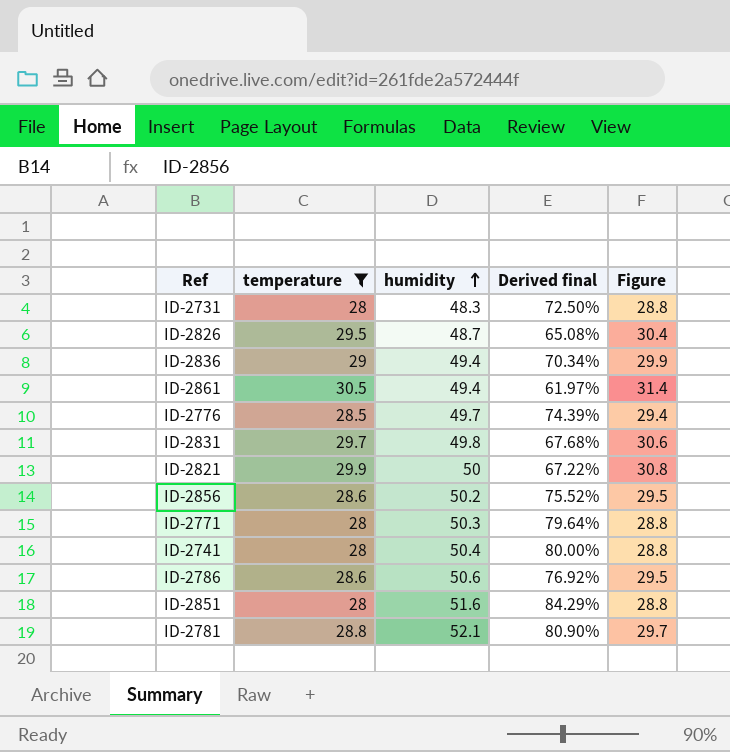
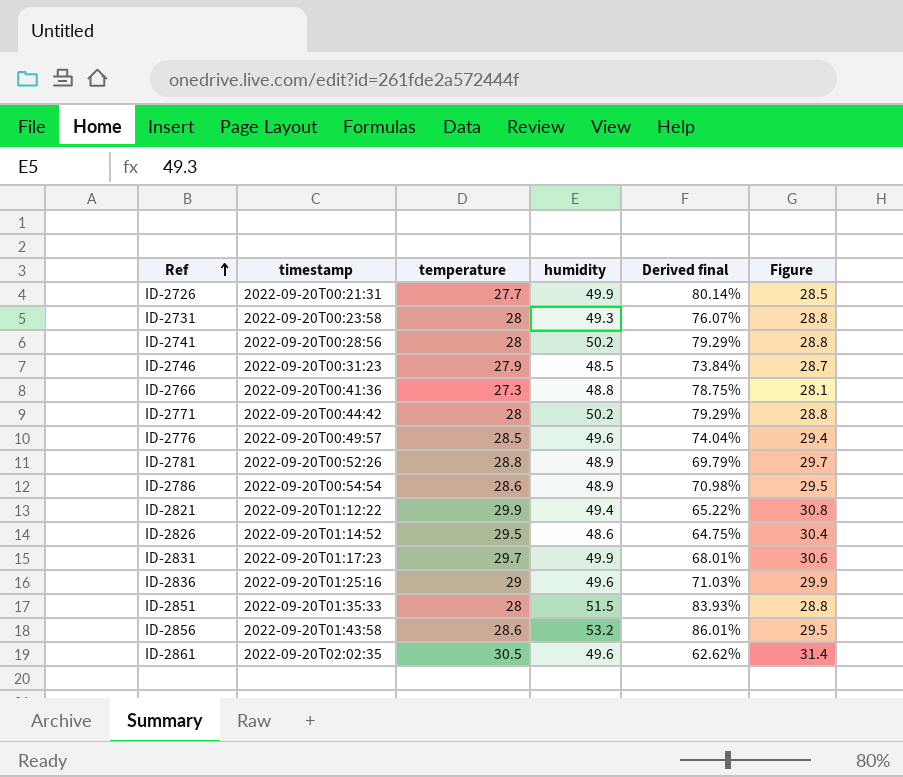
filter: temperature >= 28 -> none
row order: humidity ascending -> Ref ascending
column timestamp | position: none -> 2
ID-2731 | humidity: 48.3 -> 49.3
ID-2731 | Derived final: 72.50% -> 76.07%
ID-2741 | humidity: 50.4 -> 50.2
ID-2741 | Derived final: 80.00% -> 79.29%
ID-2771 | humidity: 50.3 -> 50.2
ID-2771 | Derived final: 79.64% -> 79.29%
ID-2776 | humidity: 49.7 -> 49.6
ID-2776 | Derived final: 74.39% -> 74.04%
ID-2781 | humidity: 52.1 -> 48.9
ID-2781 | Derived final: 80.90% -> 69.79%
ID-2786 | humidity: 50.6 -> 48.9
ID-2786 | Derived final: 76.92% -> 70.98%
ID-2821 | humidity: 50 -> 49.4
ID-2821 | Derived final: 67.22% -> 65.22%
ID-2826 | humidity: 48.7 -> 48.6
ID-2826 | Derived final: 65.08% -> 64.75%
ID-2831 | humidity: 49.8 -> 49.9
ID-2831 | Derived final: 67.68% -> 68.01%
ID-2836 | humidity: 49.4 -> 49.6
ID-2836 | Derived final: 70.34% -> 71.03%
ID-2851 | humidity: 51.6 -> 51.5
ID-2851 | Derived final: 84.29% -> 83.93%
ID-2856 | humidity: 50.2 -> 53.2
ID-2856 | Derived final: 75.52% -> 86.01%
ID-2861 | humidity: 49.4 -> 49.6
ID-2861 | Derived final: 61.97% -> 62.62%

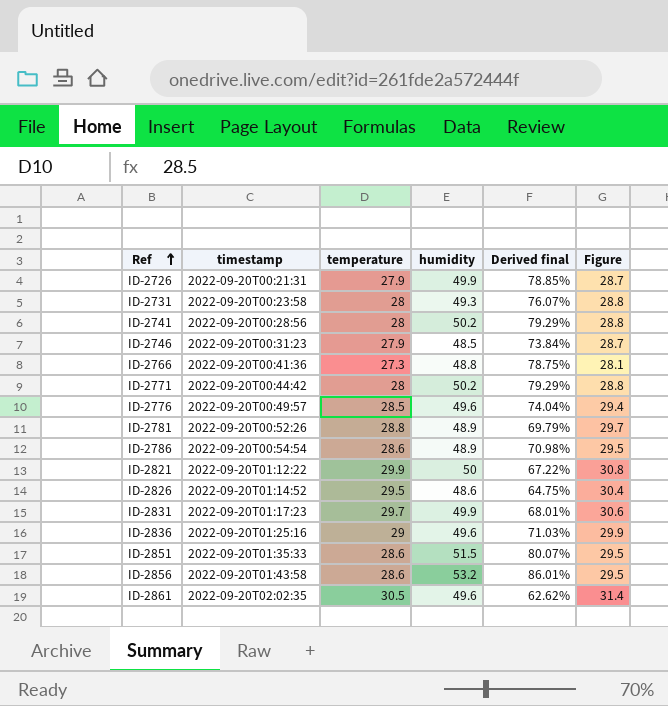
ID-2726 | temperature: 27.7 -> 27.9
ID-2726 | Derived final: 80.14% -> 78.85%
ID-2726 | Figure: 28.5 -> 28.7
ID-2821 | humidity: 49.4 -> 50
ID-2821 | Derived final: 65.22% -> 67.22%
ID-2851 | temperature: 28 -> 28.6
ID-2851 | Derived final: 83.93% -> 80.07%
ID-2851 | Figure: 28.8 -> 29.5

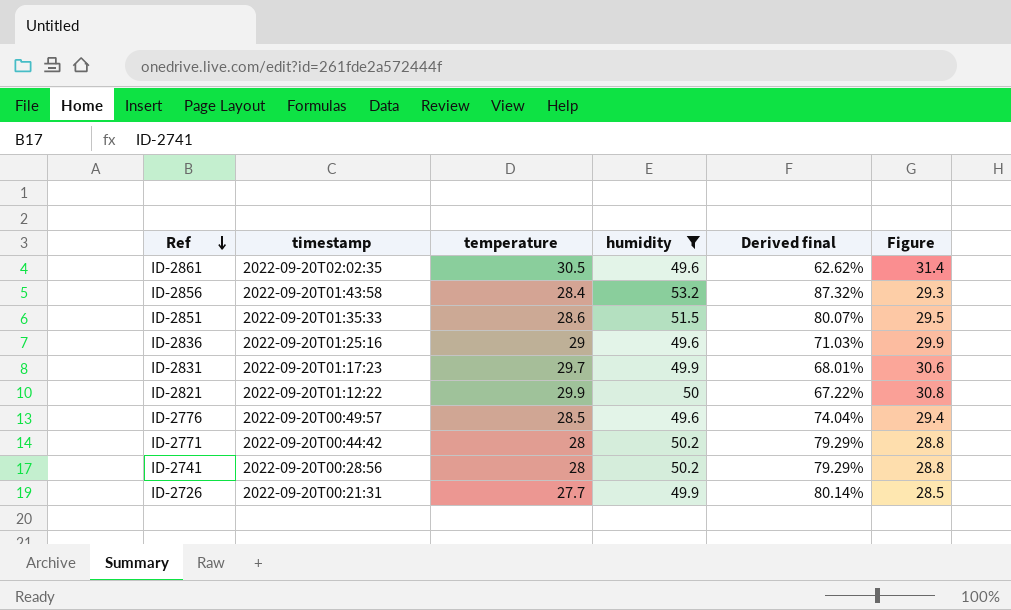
filter: none -> humidity >= 49.6
row order: Ref ascending -> Ref descending
ID-2856 | temperature: 28.6 -> 28.4
ID-2856 | Derived final: 86.01% -> 87.32%
ID-2856 | Figure: 29.5 -> 29.3
ID-2726 | temperature: 27.9 -> 27.7
ID-2726 | Derived final: 78.85% -> 80.14%
ID-2726 | Figure: 28.7 -> 28.5

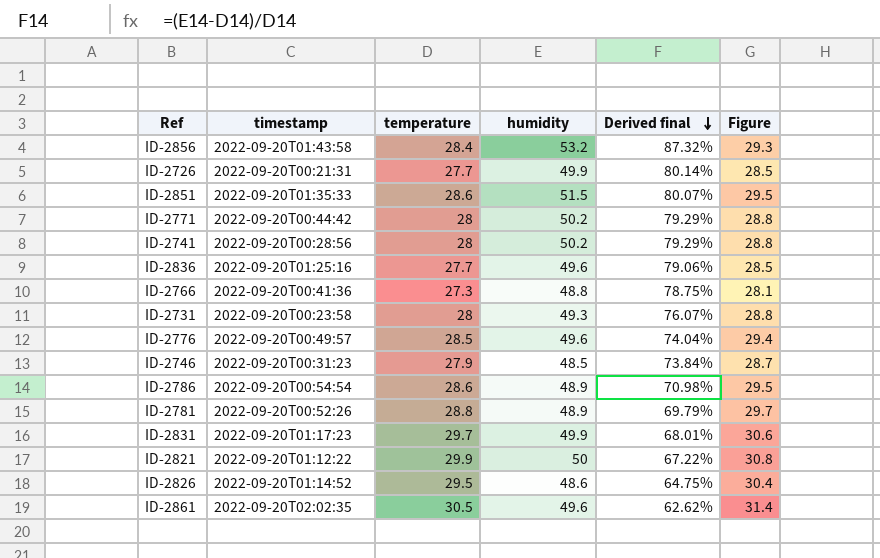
filter: humidity >= 49.6 -> none
row order: Ref descending -> Derived final descending
ID-2836 | temperature: 29 -> 27.7
ID-2836 | Derived final: 71.03% -> 79.06%
ID-2836 | Figure: 29.9 -> 28.5

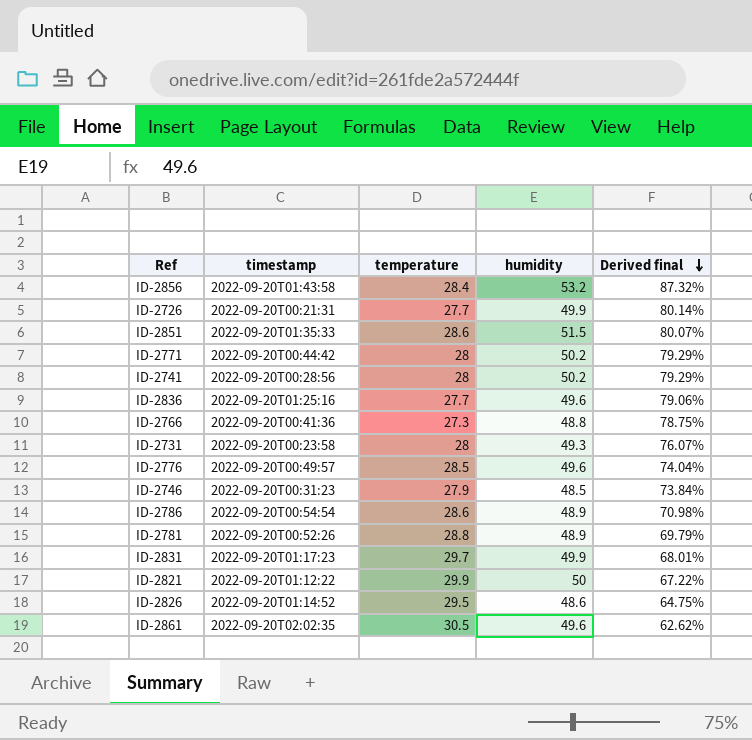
column Figure | formula: [temperature] * 1.03 -> none

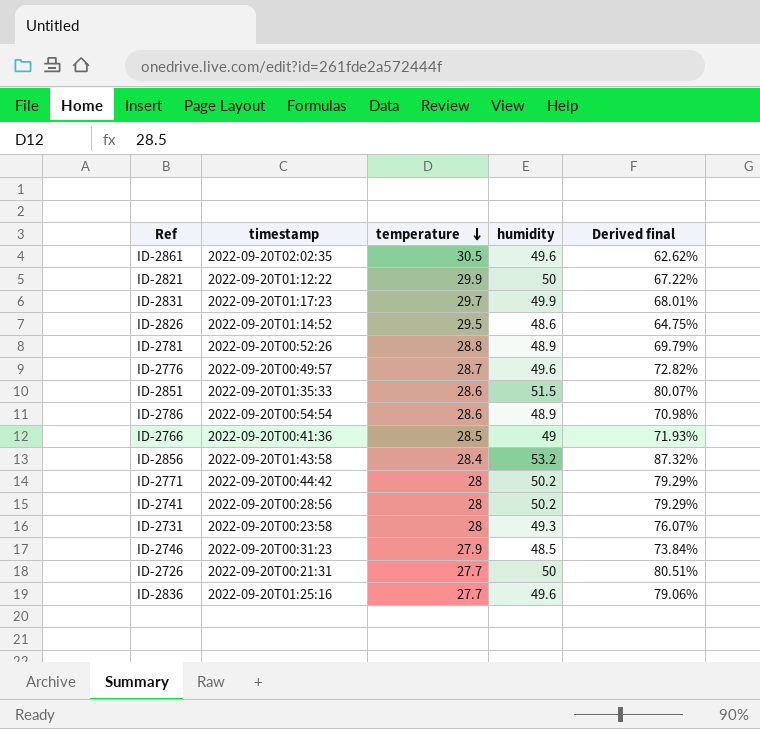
row order: Derived final descending -> temperature descending
ID-2776 | temperature: 28.5 -> 28.7
ID-2776 | Derived final: 74.04% -> 72.82%
ID-2766 | temperature: 27.3 -> 28.5
ID-2766 | humidity: 48.8 -> 49
ID-2766 | Derived final: 78.75% -> 71.93%
ID-2726 | humidity: 49.9 -> 50
ID-2726 | Derived final: 80.14% -> 80.51%

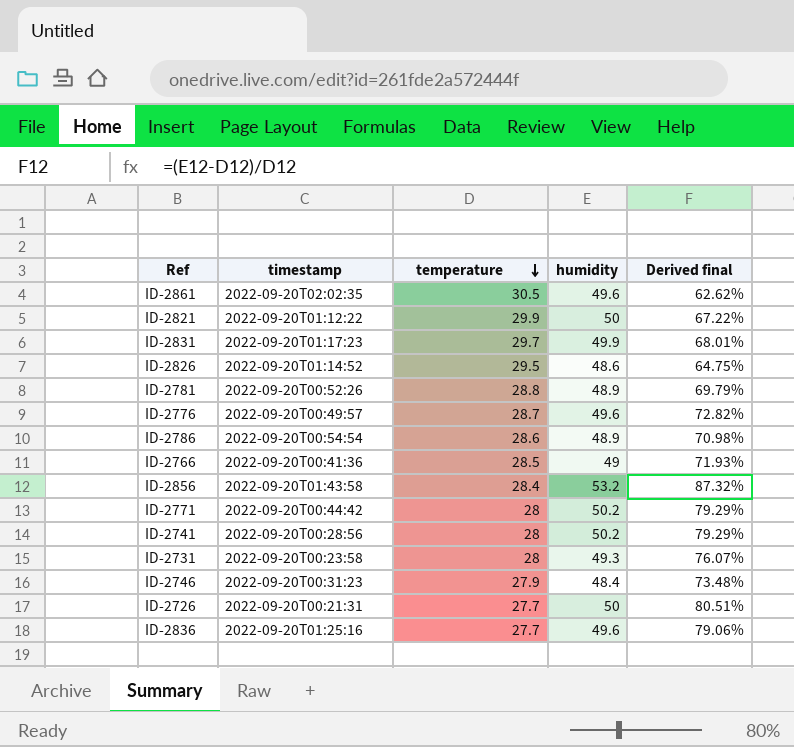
row ID-2851: 2022-09-20T01:35:33 | 28.6 | 51.5 | 80.07% -> none
ID-2746 | humidity: 48.5 -> 48.4
ID-2746 | Derived final: 73.84% -> 73.48%

